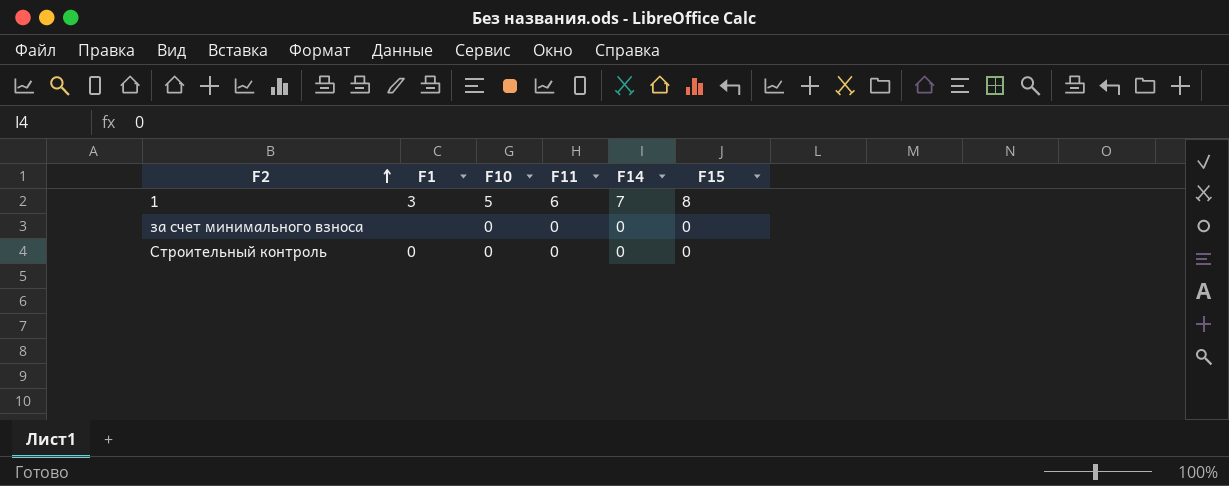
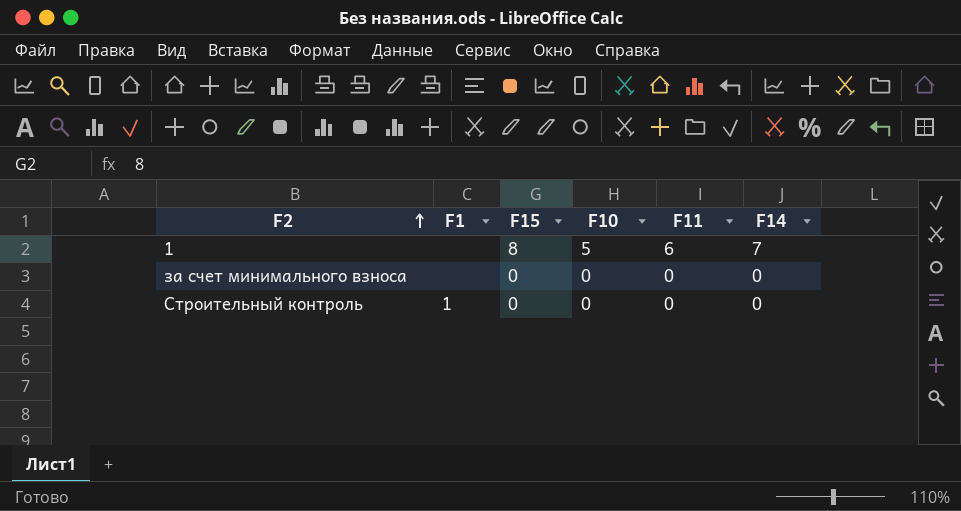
column F15 | position: 6 -> 3
1 | F1: 3 -> none
Строительный контроль | F1: 0 -> 1

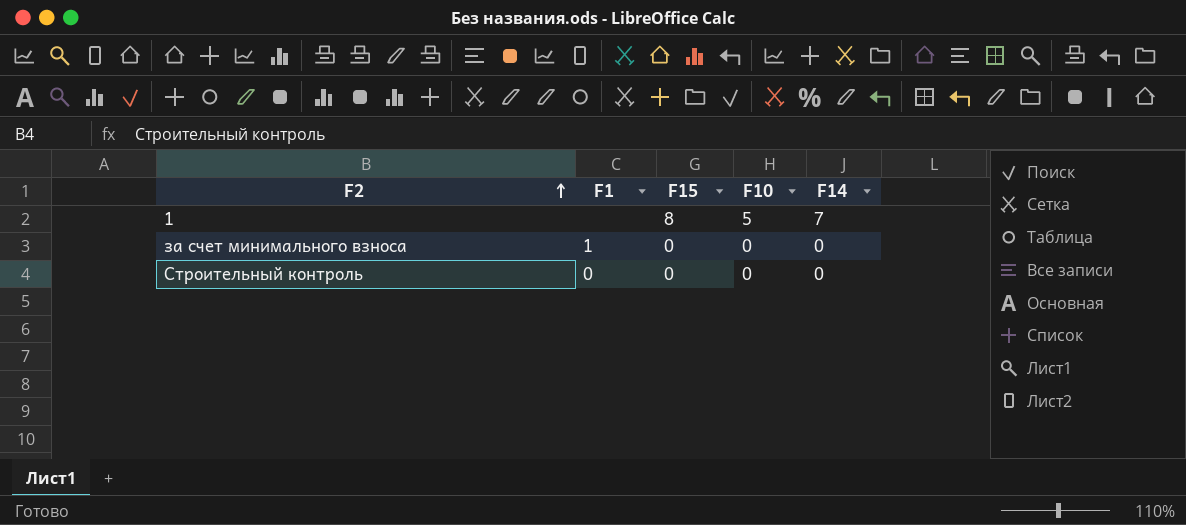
column F11 | position: 5 -> none
за счет минимального взноса | F1: none -> 1
Строительный контроль | F1: 1 -> 0

